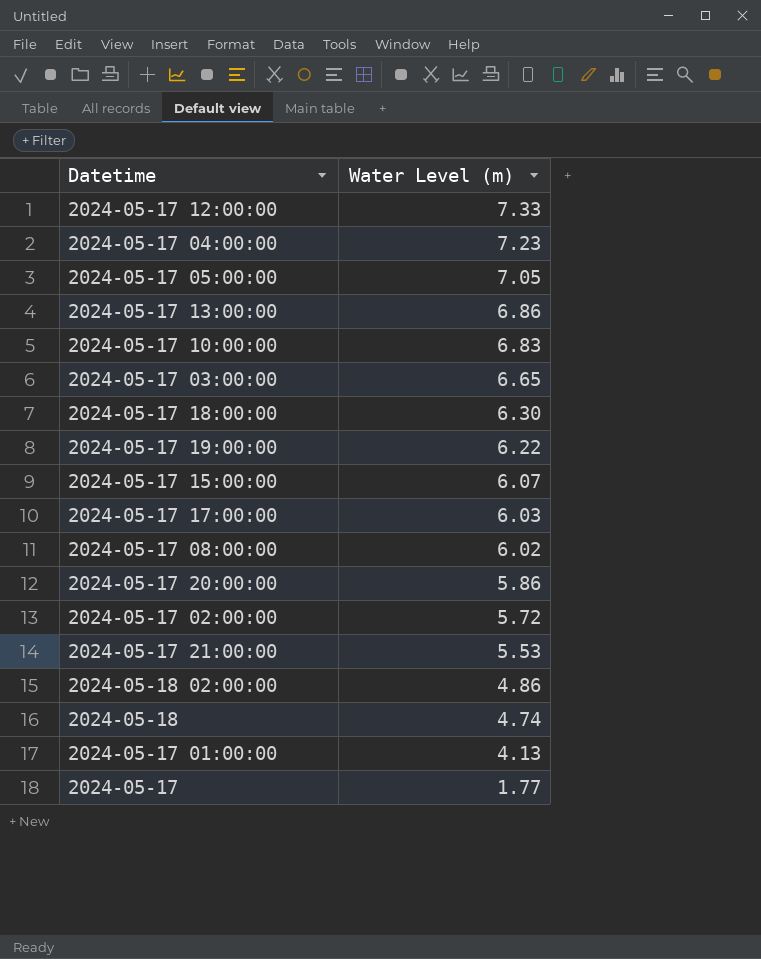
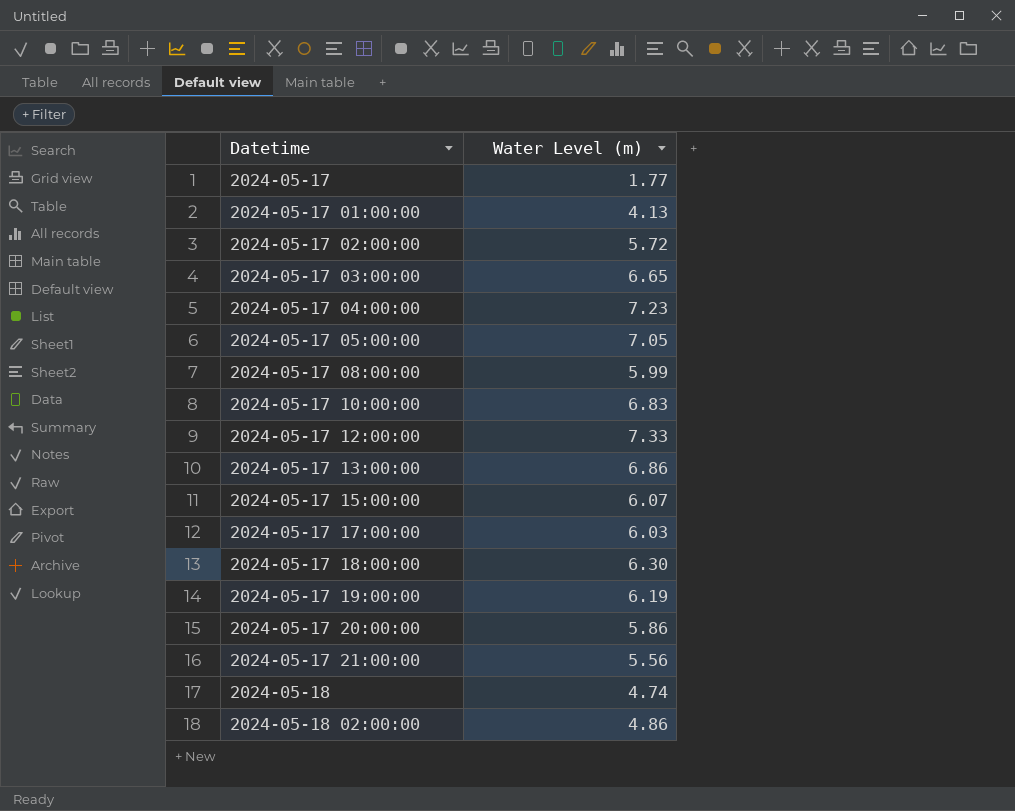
row order: Water Level (m) descending -> Datetime ascending
2024-05-17 08:00:00 | Water Level (m): 6.02 -> 5.99
2024-05-17 19:00:00 | Water Level (m): 6.22 -> 6.19
2024-05-17 21:00:00 | Water Level (m): 5.53 -> 5.56

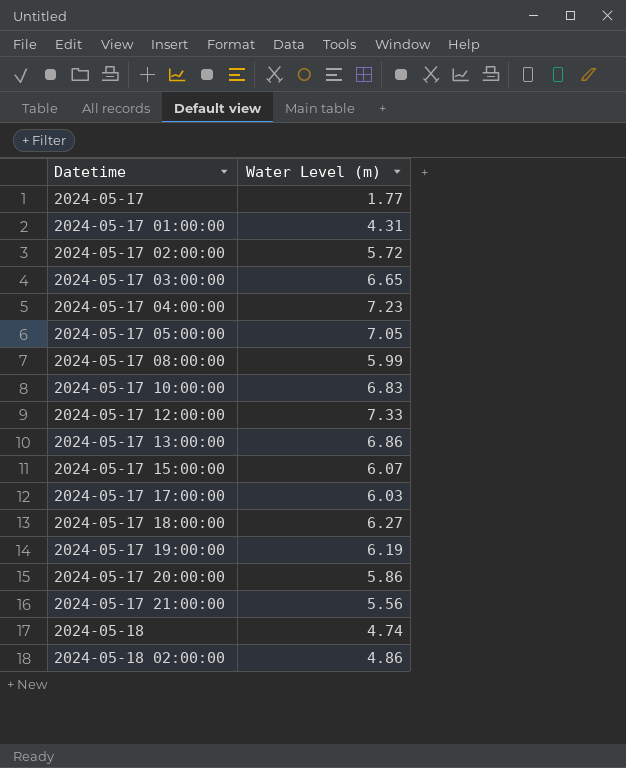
2024-05-17 01:00:00 | Water Level (m): 4.13 -> 4.31
2024-05-17 18:00:00 | Water Level (m): 6.30 -> 6.27

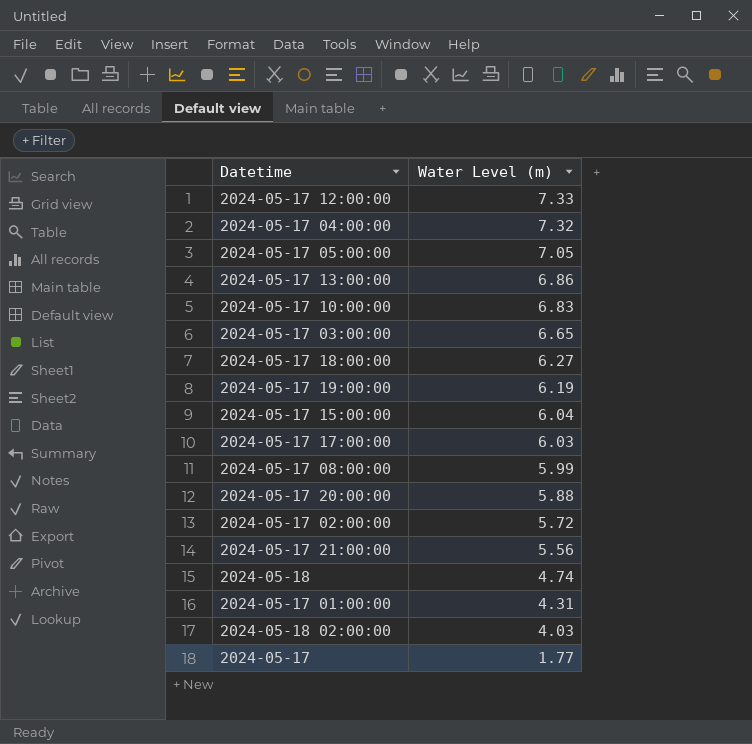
row order: Datetime ascending -> Water Level (m) descending
2024-05-17 04:00:00 | Water Level (m): 7.23 -> 7.32
2024-05-17 15:00:00 | Water Level (m): 6.07 -> 6.04
2024-05-17 20:00:00 | Water Level (m): 5.86 -> 5.88
2024-05-18 02:00:00 | Water Level (m): 4.86 -> 4.03

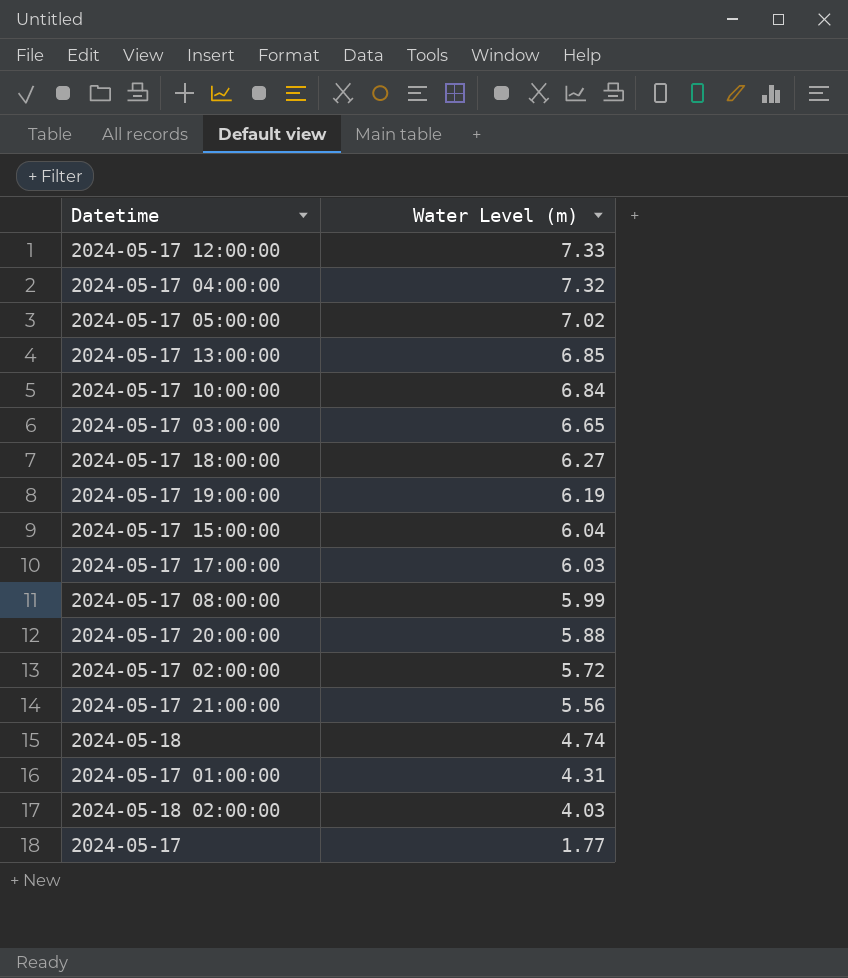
2024-05-17 05:00:00 | Water Level (m): 7.05 -> 7.02
2024-05-17 13:00:00 | Water Level (m): 6.86 -> 6.85
2024-05-17 10:00:00 | Water Level (m): 6.83 -> 6.84

